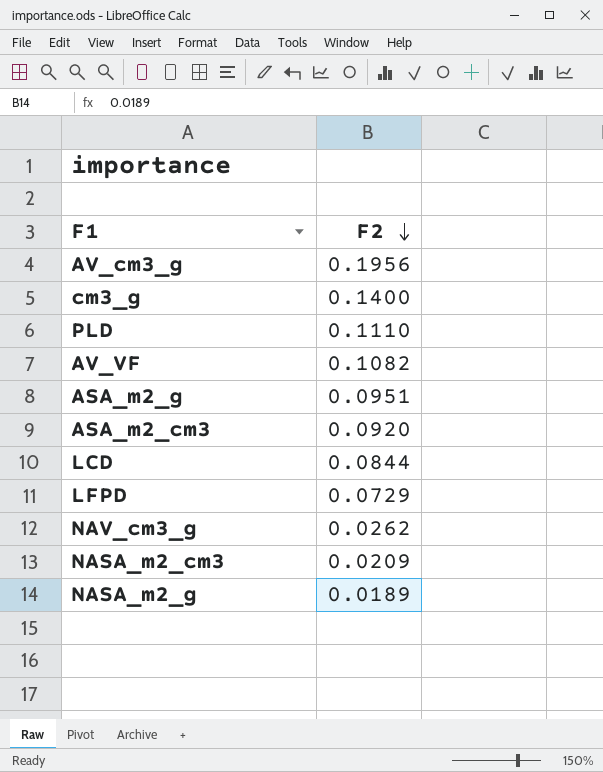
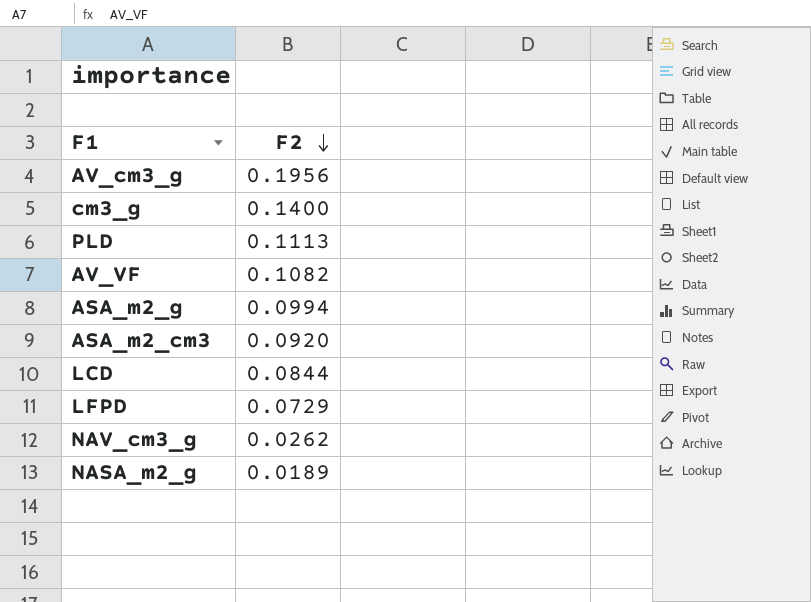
row NASA_m2_cm3: 0.0209 -> none
PLD | F2: 0.1110 -> 0.1113
ASA_m2_g | F2: 0.0951 -> 0.0994

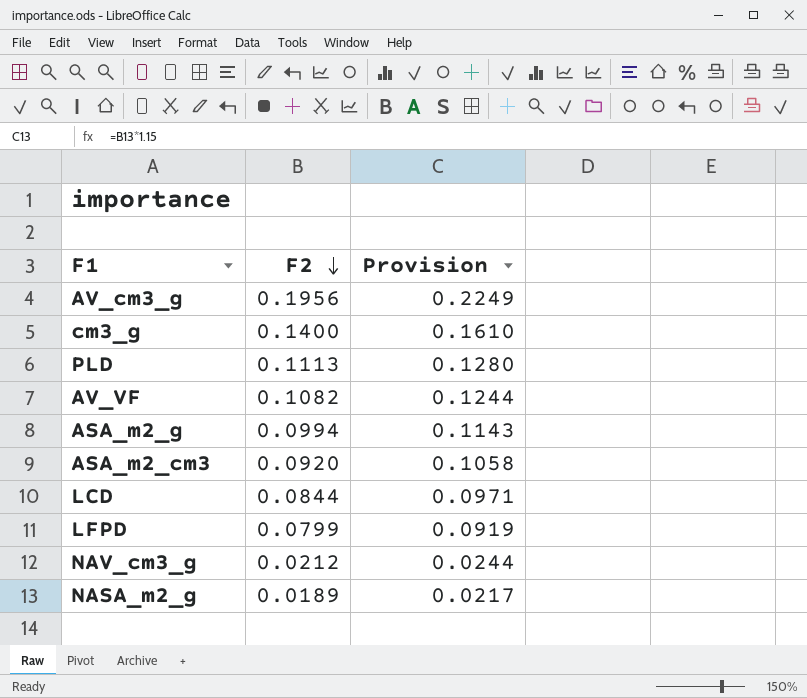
column Provision | formula: none -> [F2] * 1.15
LFPD | F2: 0.0729 -> 0.0799
NAV_cm3_g | F2: 0.0262 -> 0.0212

